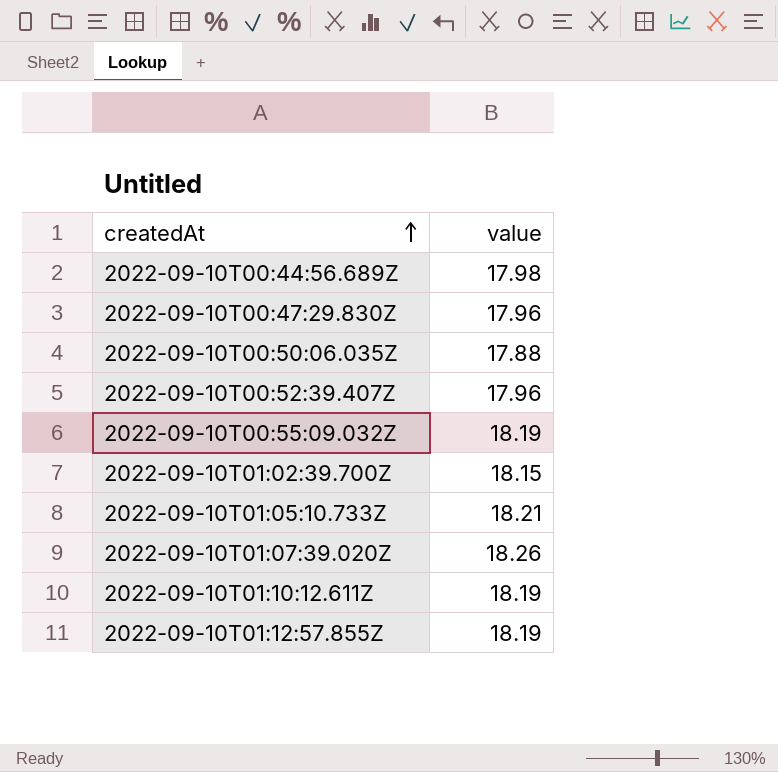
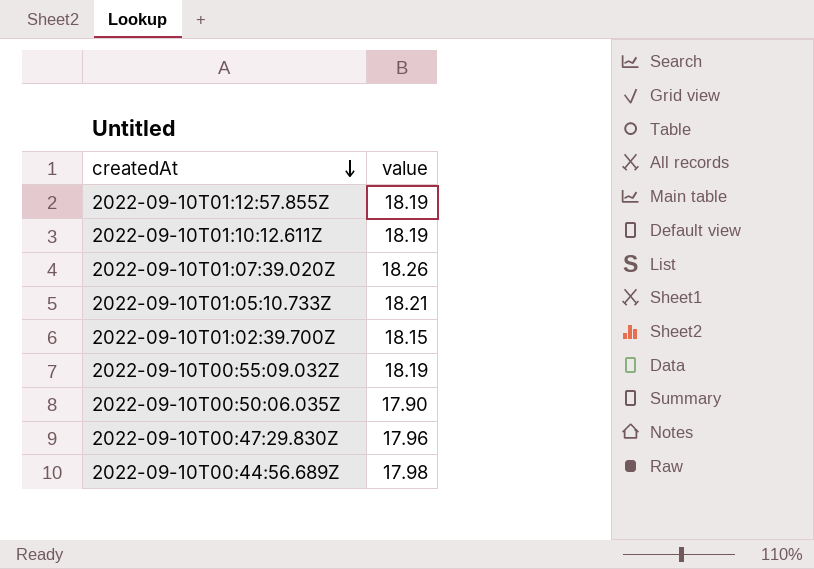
row order: createdAt ascending -> createdAt descending
row 2022-09-10T00:52:39.407Z: 17.96 -> none
2022-09-10T00:50:06.035Z | value: 17.88 -> 17.90

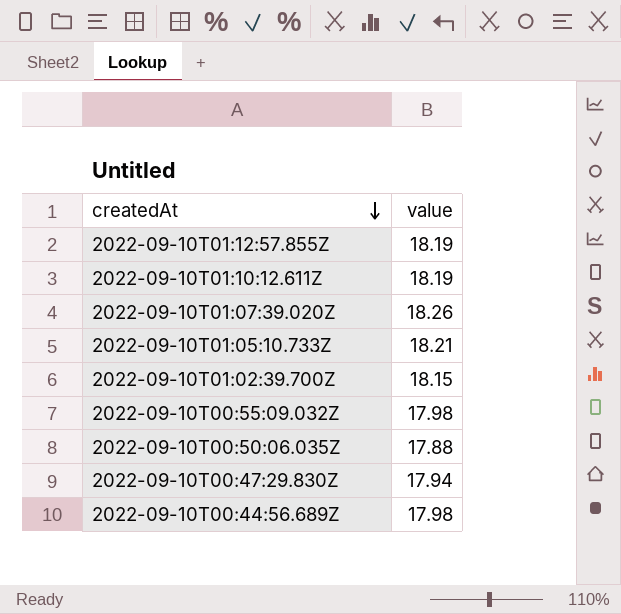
2022-09-10T00:55:09.032Z | value: 18.19 -> 17.98
2022-09-10T00:50:06.035Z | value: 17.90 -> 17.88
2022-09-10T00:47:29.830Z | value: 17.96 -> 17.94

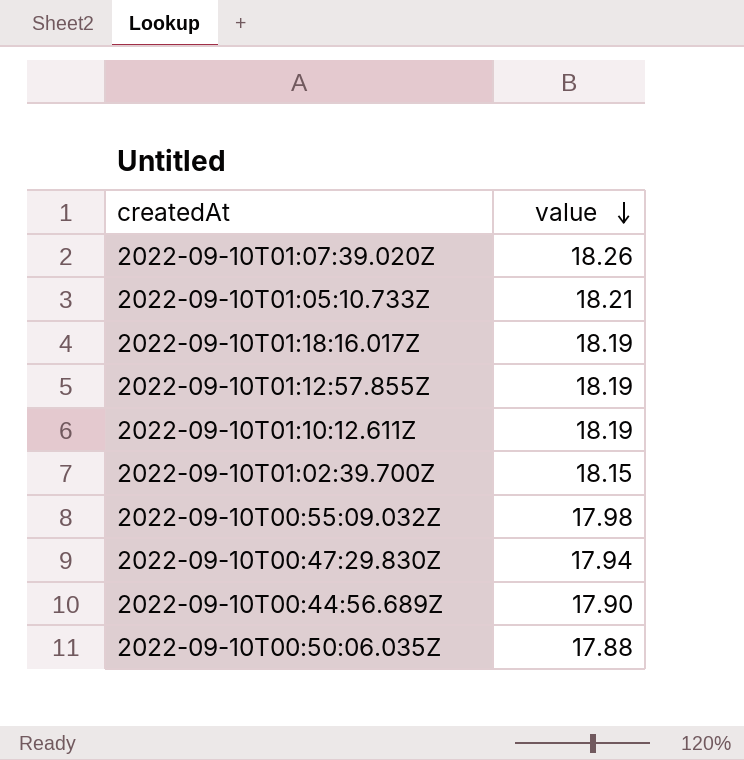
row order: createdAt descending -> value descending
row 2022-09-10T01:18:16.017Z: none -> 18.19
2022-09-10T00:44:56.689Z | value: 17.98 -> 17.90

